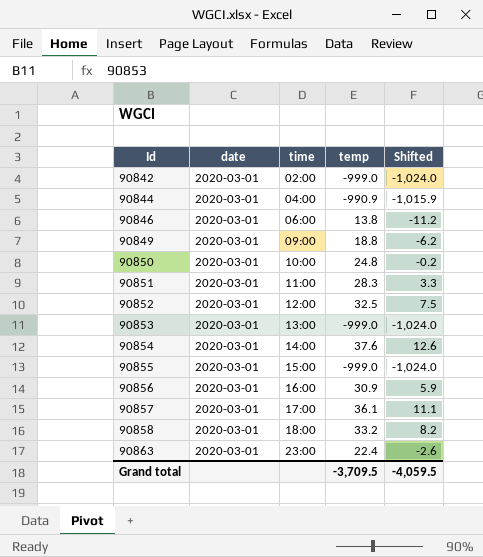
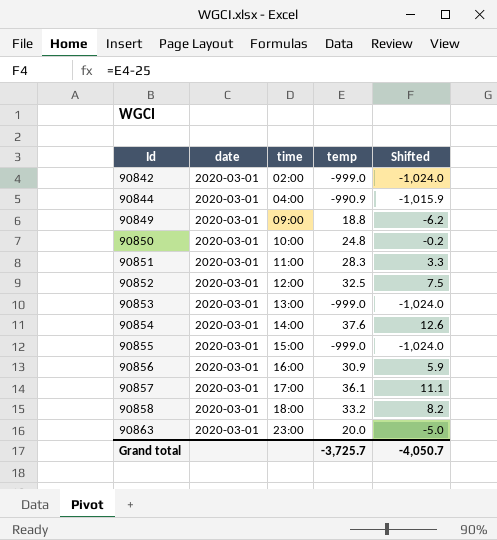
row 90846: 2020-03-01 | 06:00 | 13.8 | -11.2 -> none
90863 | temp: 22.4 -> 20.0
90863 | Shifted: -2.6 -> -5.0
Grand total | temp: -3,709.5 -> -3,725.7
Grand total | Shifted: -4,059.5 -> -4,050.7

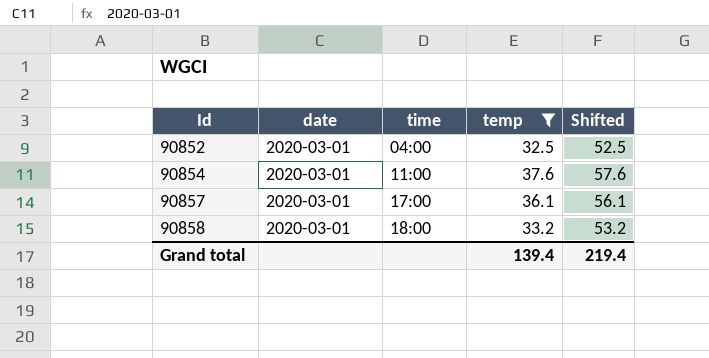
filter: none -> temp >= 32.5
column Shifted | formula: [temp] - 25 -> [temp] + 20
90852 | time: 12:00 -> 04:00
90854 | time: 14:00 -> 11:00
Grand total | temp: -3,725.7 -> 139.4
Grand total | Shifted: -4,050.7 -> 219.4

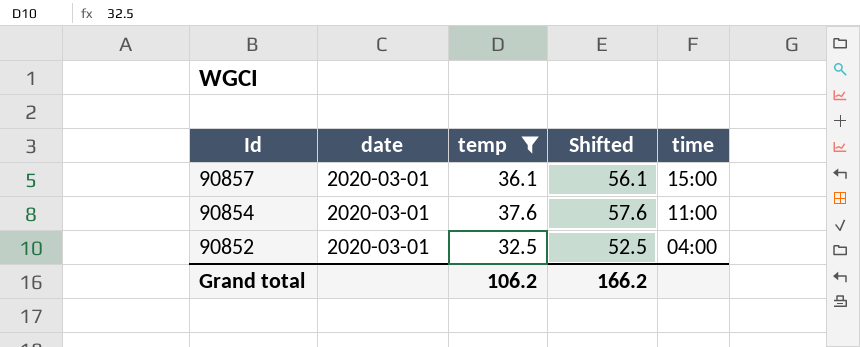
row order: Id ascending -> Id descending
column time | position: 3 -> 5
row 90858: 2020-03-01 | 18:00 | 33.2 | 53.2 -> none
90857 | time: 17:00 -> 15:00
Grand total | temp: 139.4 -> 106.2
Grand total | Shifted: 219.4 -> 166.2

